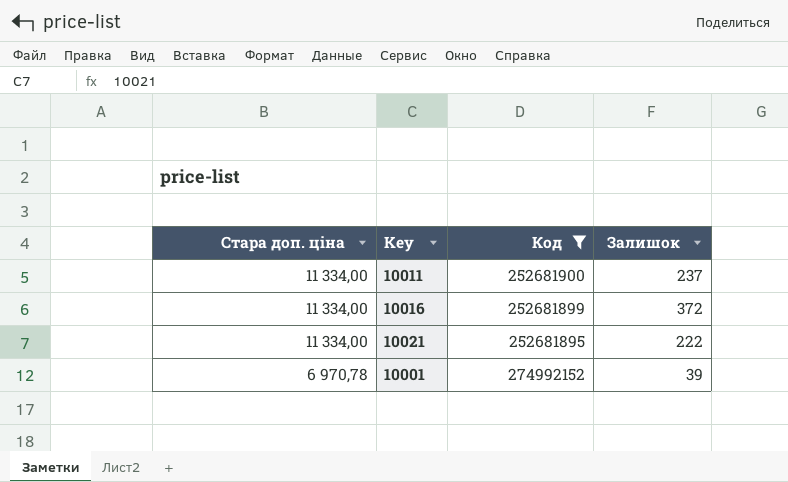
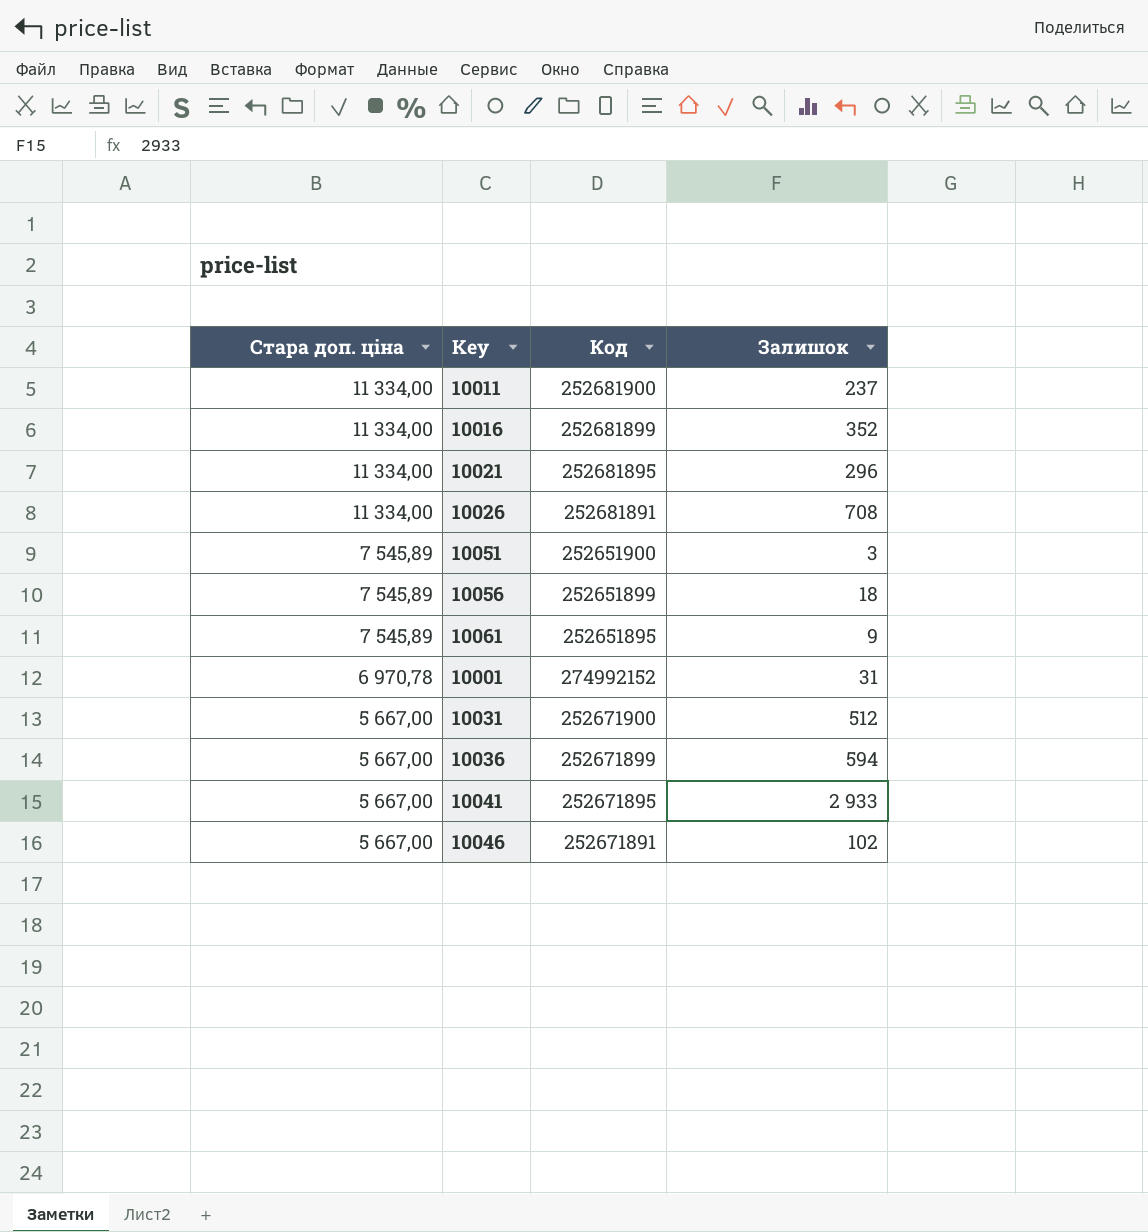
filter: Код >= 252681895 -> none
10016 | Залишок: 372 -> 352
10021 | Залишок: 222 -> 296
10001 | Залишок: 39 -> 31

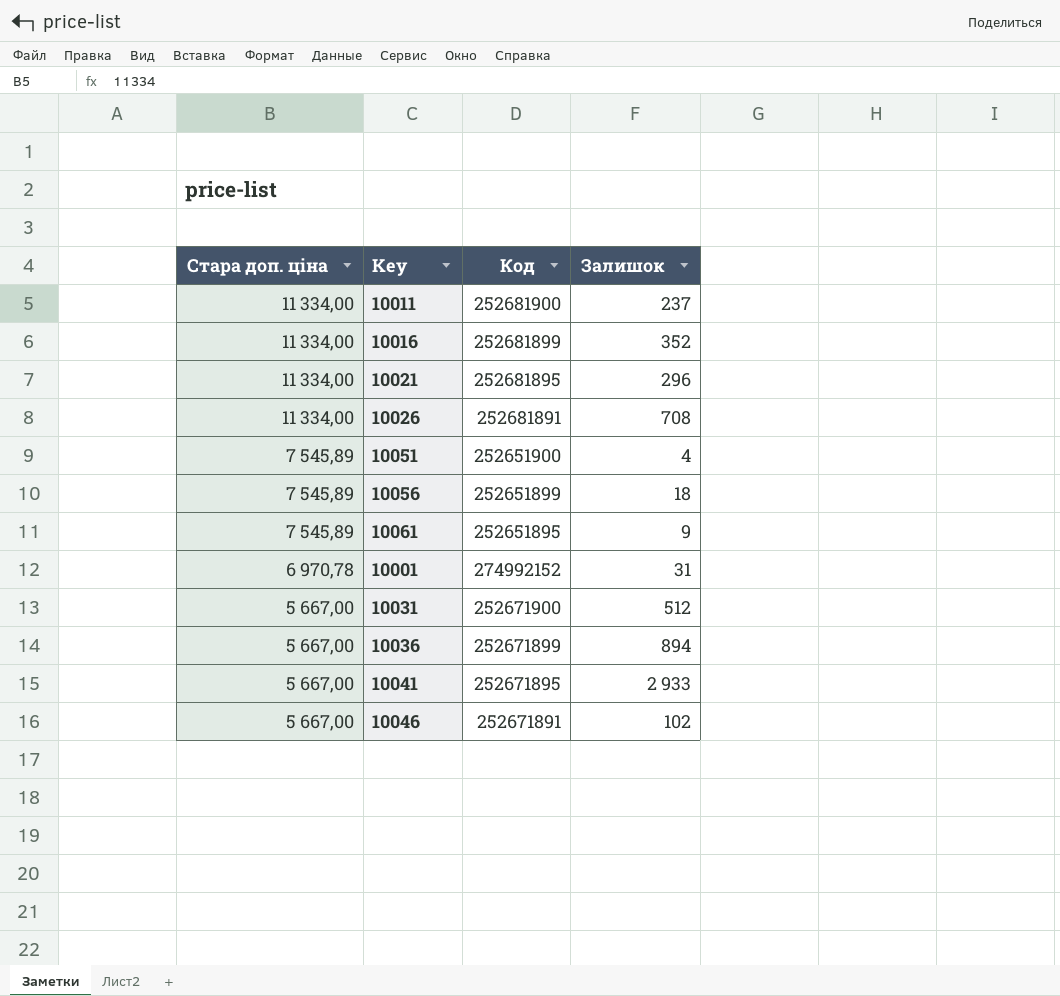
10051 | Залишок: 3 -> 4
10036 | Залишок: 594 -> 894

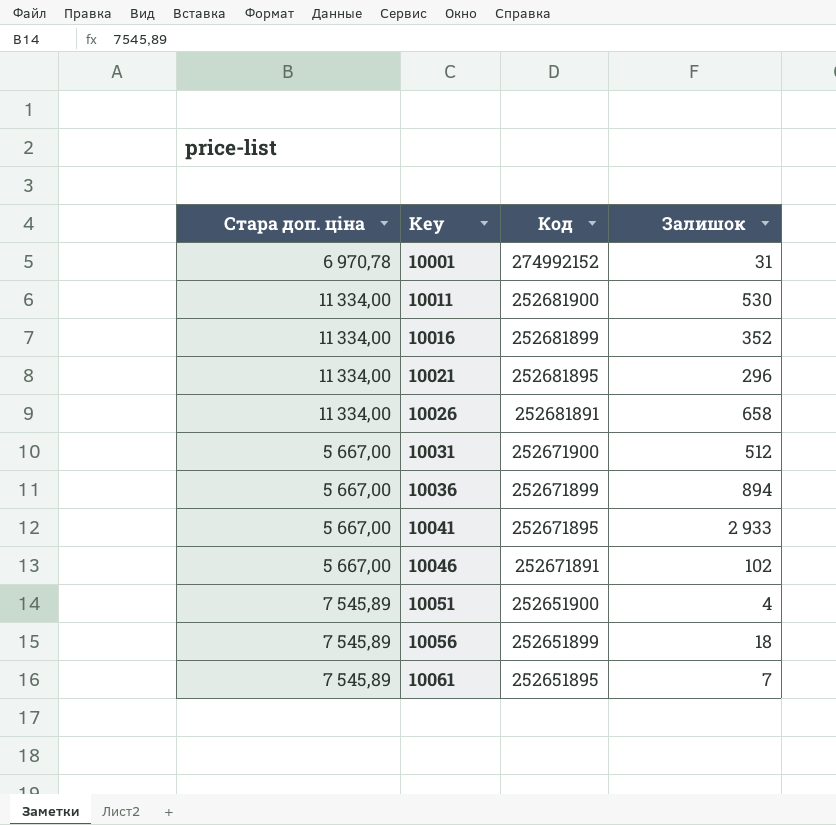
row order: Стара доп. ціна descending -> Key ascending
10011 | Залишок: 237 -> 530
10026 | Залишок: 708 -> 658
10061 | Залишок: 9 -> 7

